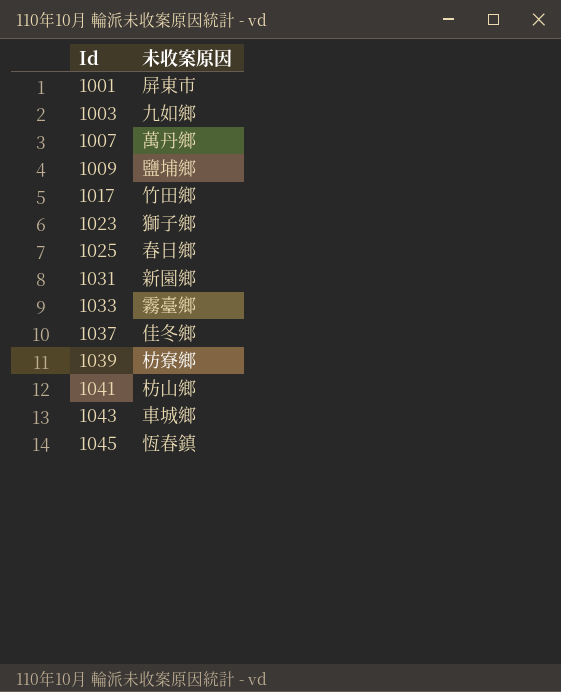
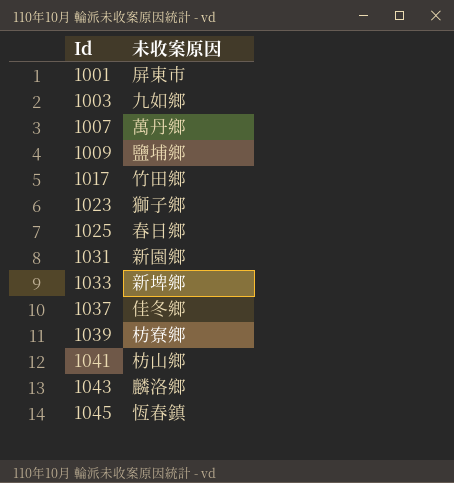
1033 | 未收案原因: 霧臺鄉 -> 新埤鄉
1043 | 未收案原因: 車城鄉 -> 麟洛鄉

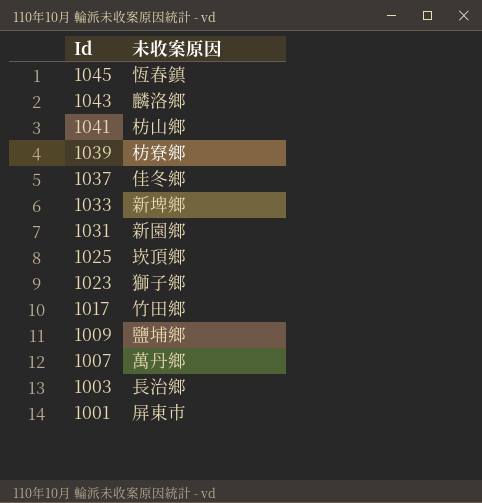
row order: Id ascending -> Id descending
1025 | 未收案原因: 春日鄉 -> 崁頂鄉
1003 | 未收案原因: 九如鄉 -> 長治鄉

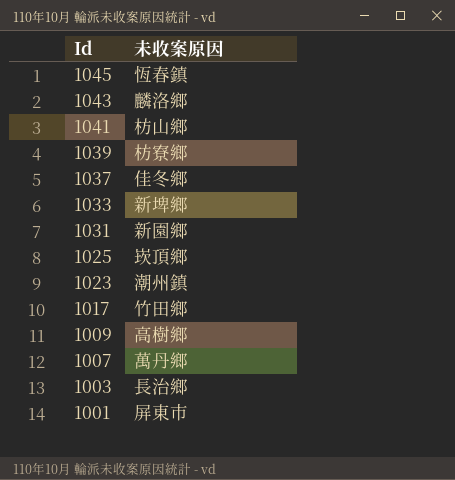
1023 | 未收案原因: 獅子鄉 -> 潮州鎮
1009 | 未收案原因: 鹽埔鄉 -> 高樹鄉

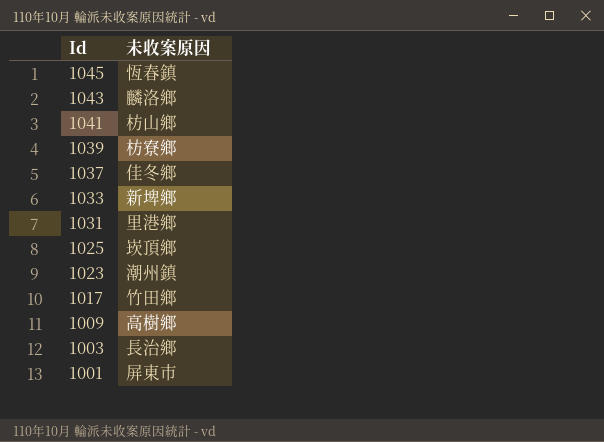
row 1007: 萬丹鄉 -> none
1031 | 未收案原因: 新園鄉 -> 里港鄉

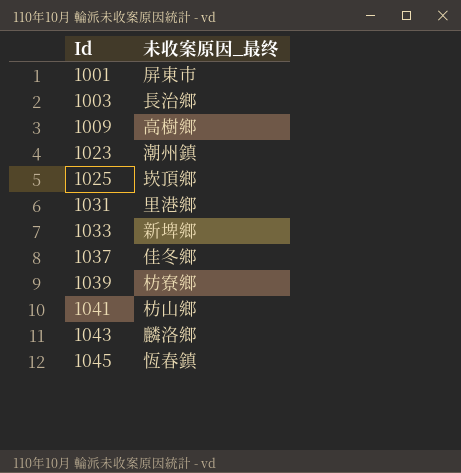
row order: Id descending -> Id ascending
column name: 未收案原因 -> 未收案原因_最终
row 1017: 竹田鄉 -> none

